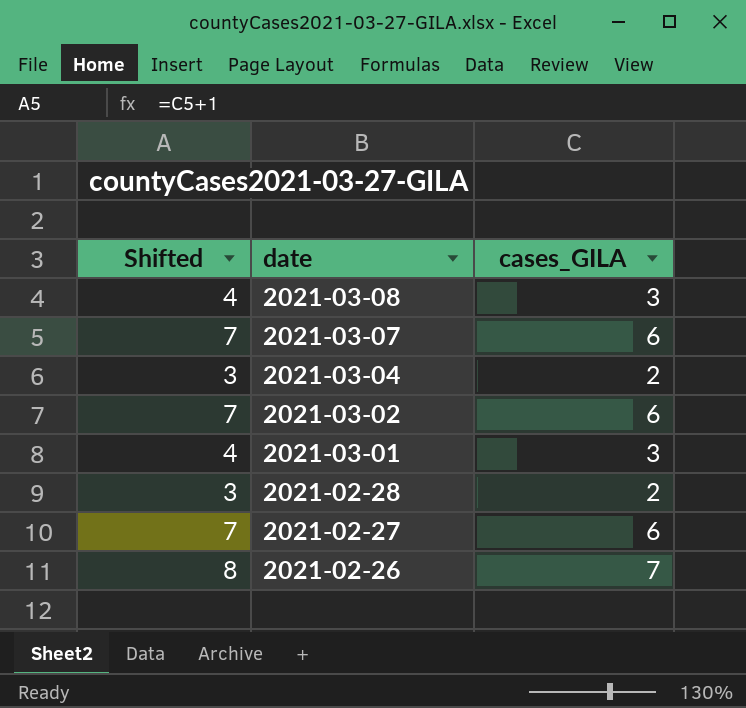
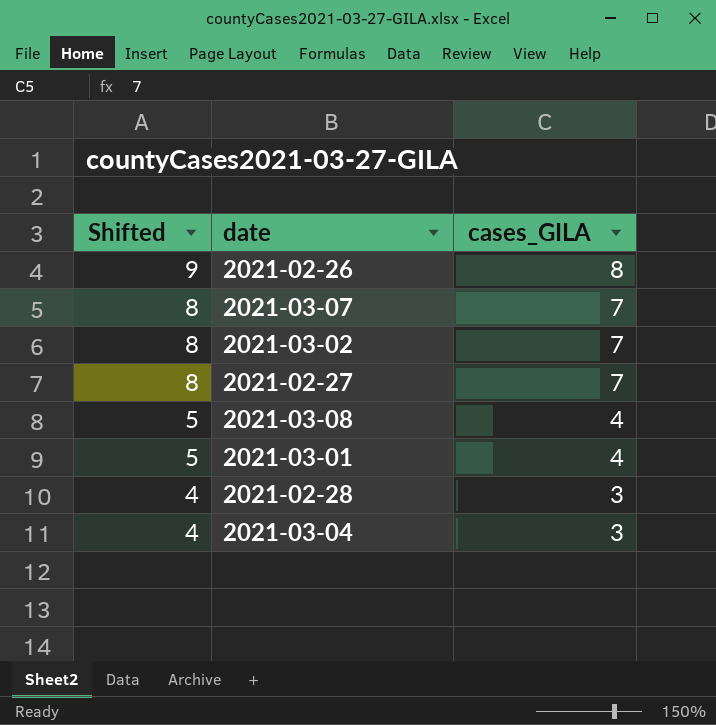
row order: date descending -> Shifted descending
2021-02-26 | Shifted: 8 -> 9
2021-02-26 | cases_GILA: 7 -> 8
2021-03-07 | Shifted: 7 -> 8
2021-03-07 | cases_GILA: 6 -> 7
2021-03-02 | Shifted: 7 -> 8
2021-03-02 | cases_GILA: 6 -> 7
2021-02-27 | Shifted: 7 -> 8
2021-02-27 | cases_GILA: 6 -> 7
2021-03-08 | Shifted: 4 -> 5
2021-03-08 | cases_GILA: 3 -> 4
2021-03-01 | Shifted: 4 -> 5
2021-03-01 | cases_GILA: 3 -> 4
2021-02-28 | Shifted: 3 -> 4
2021-02-28 | cases_GILA: 2 -> 3
2021-03-04 | Shifted: 3 -> 4
2021-03-04 | cases_GILA: 2 -> 3

